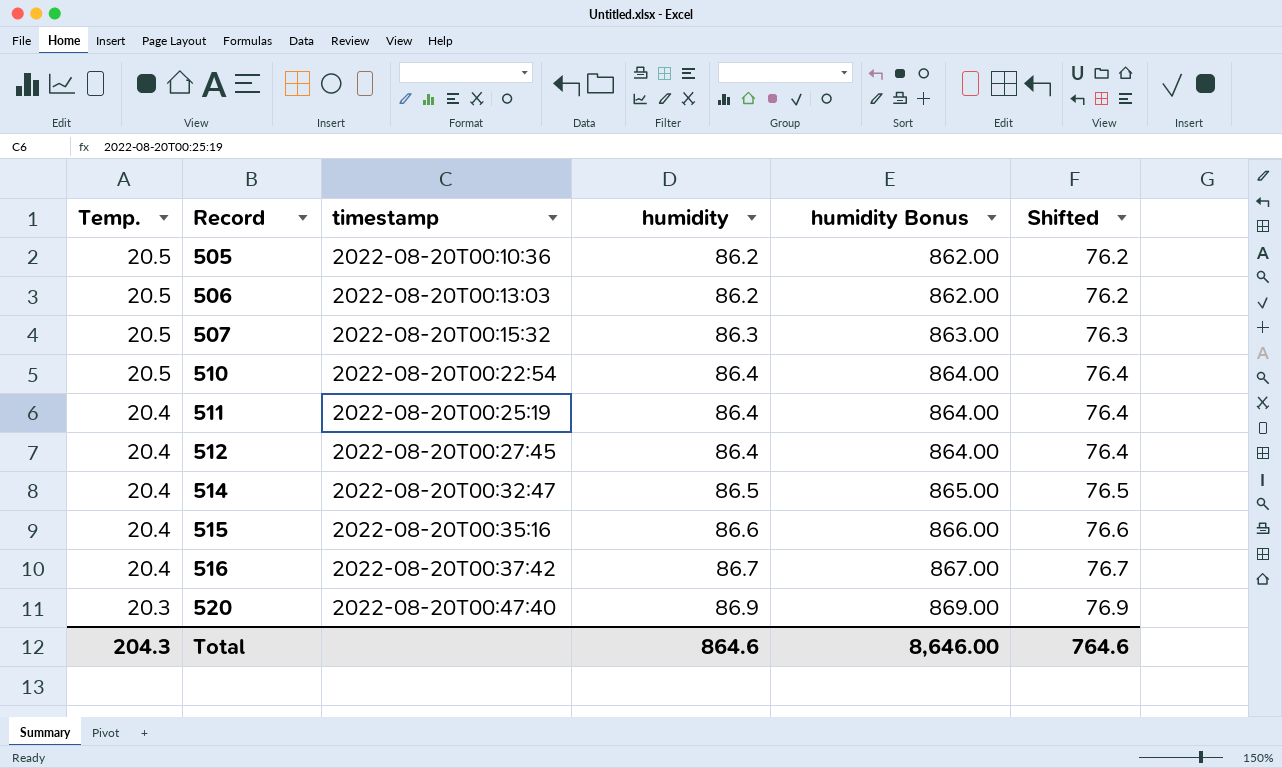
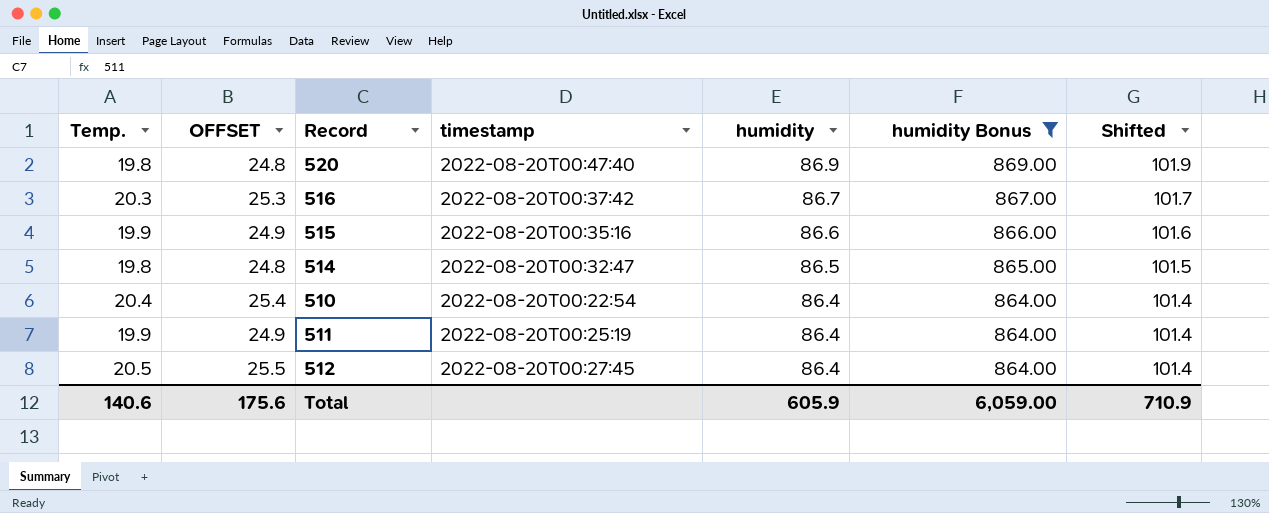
filter: none -> humidity Bonus >= 864.00
row order: Temp. descending -> humidity descending
column OFFSET | formula: none -> [Temp.] + 5
column Shifted | formula: [humidity] - 10 -> [humidity] + 15
520 | Temp.: 20.3 -> 19.8
516 | Temp.: 20.4 -> 20.3
515 | Temp.: 20.4 -> 19.9
514 | Temp.: 20.4 -> 19.8
510 | Temp.: 20.5 -> 20.4
511 | Temp.: 20.4 -> 19.9
512 | Temp.: 20.4 -> 20.5
Total | Temp.: 204.3 -> 140.6
Total | humidity: 864.6 -> 605.9
Total | humidity Bonus: 8,646.00 -> 6,059.00
Total | Shifted: 764.6 -> 710.9

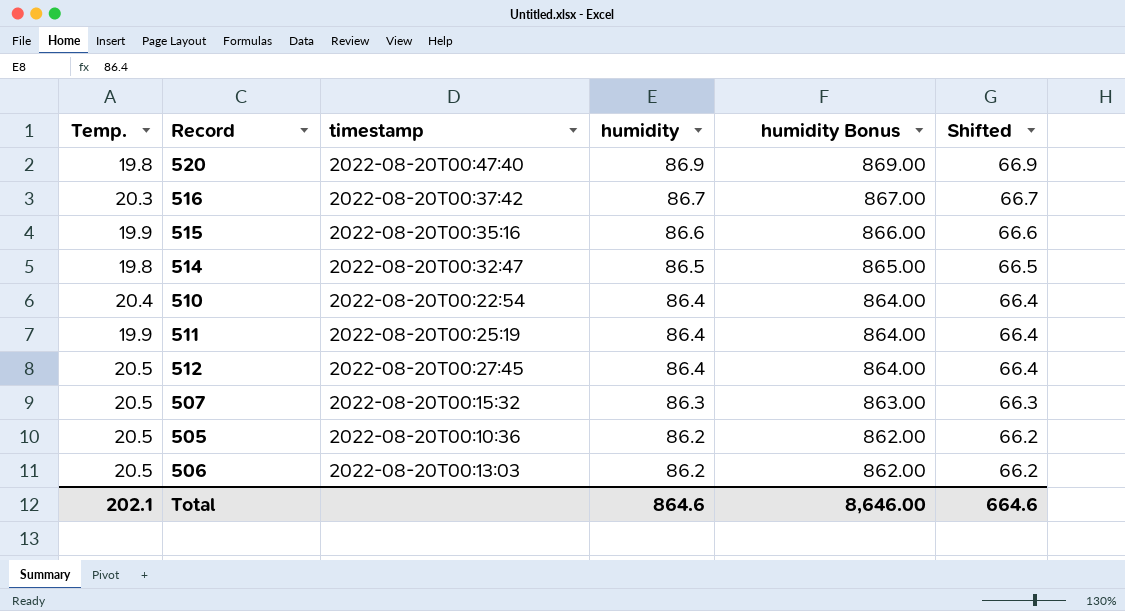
filter: humidity Bonus >= 864.00 -> none
column OFFSET | formula: [Temp.] + 5 -> none
column Shifted | formula: [humidity] + 15 -> [humidity] - 20
Total | Temp.: 140.6 -> 202.1
Total | humidity: 605.9 -> 864.6
Total | humidity Bonus: 6,059.00 -> 8,646.00
Total | Shifted: 710.9 -> 664.6

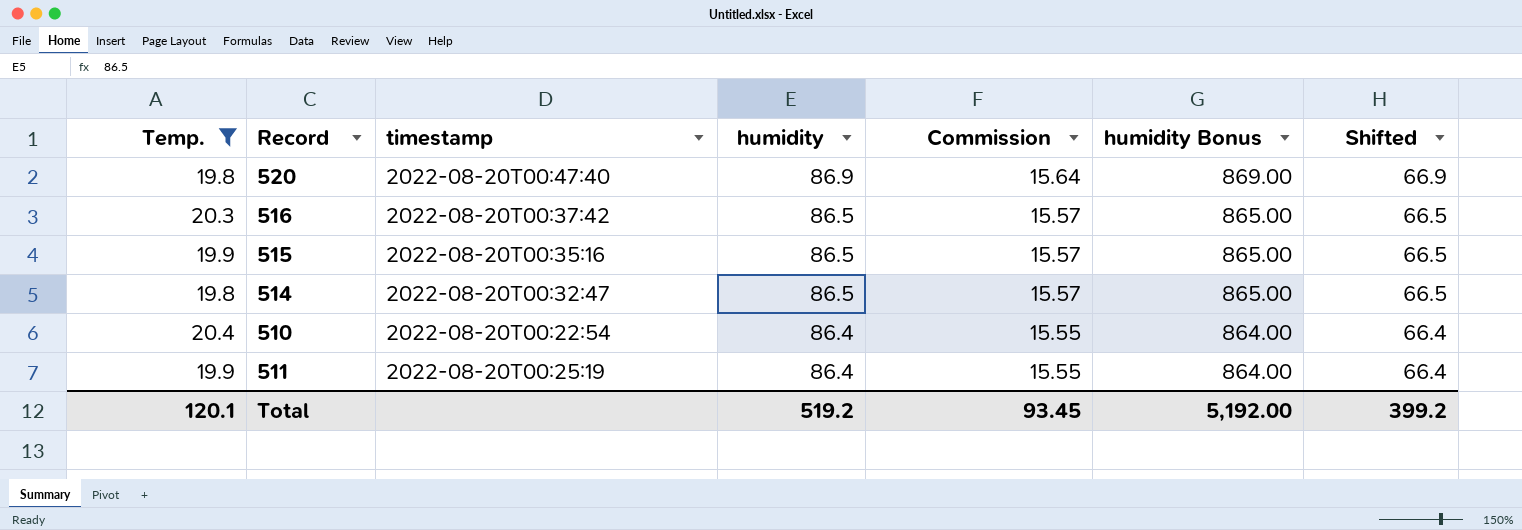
filter: none -> Temp. != 20.5
column Commission | formula: none -> [humidity] * 0.18
516 | humidity: 86.7 -> 86.5
516 | humidity Bonus: 867.00 -> 865.00
516 | Shifted: 66.7 -> 66.5
515 | humidity: 86.6 -> 86.5
515 | humidity Bonus: 866.00 -> 865.00
515 | Shifted: 66.6 -> 66.5
Total | Temp.: 202.1 -> 120.1
Total | humidity: 864.6 -> 519.2
Total | humidity Bonus: 8,646.00 -> 5,192.00
Total | Shifted: 664.6 -> 399.2

